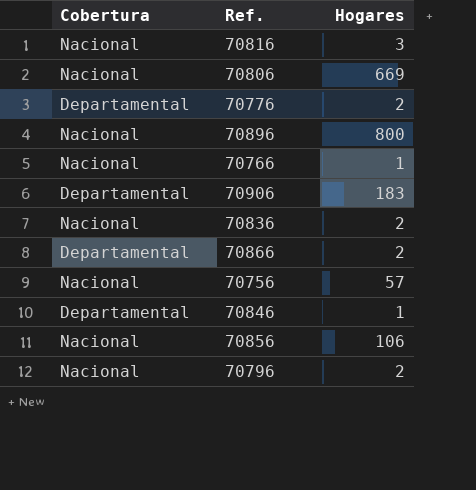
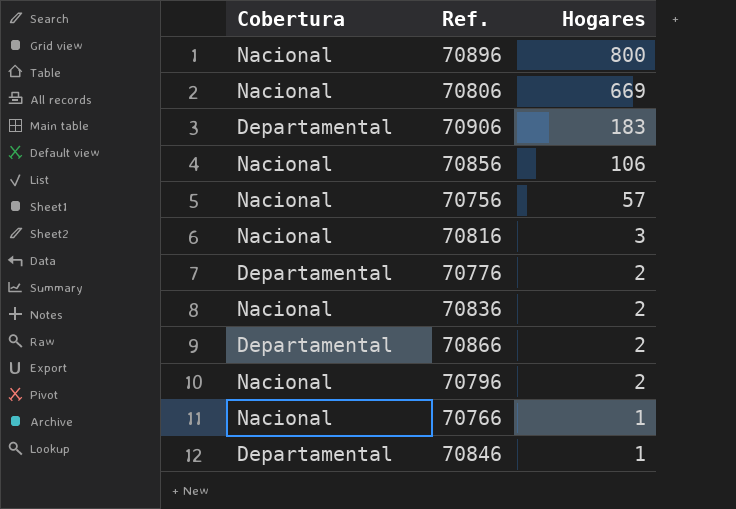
row order: none -> Hogares descending

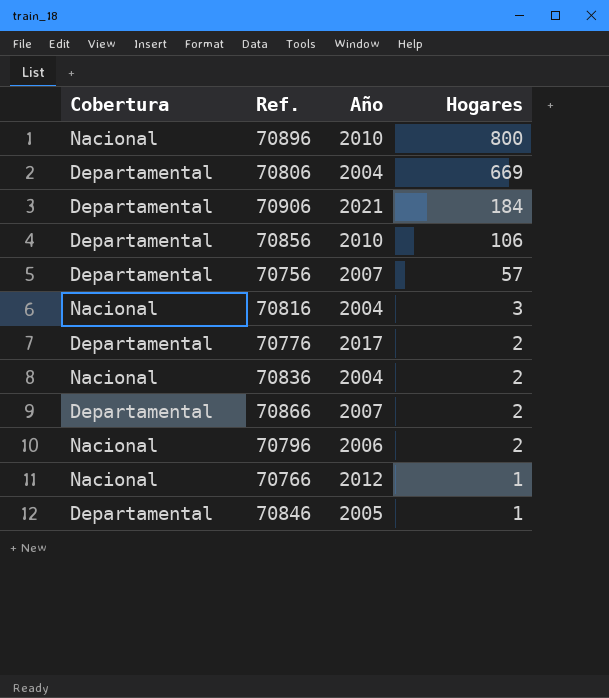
column Año | position: none -> 3
70806 | Cobertura: Nacional -> Departamental
70906 | Hogares: 183 -> 184
70856 | Cobertura: Nacional -> Departamental
70756 | Cobertura: Nacional -> Departamental

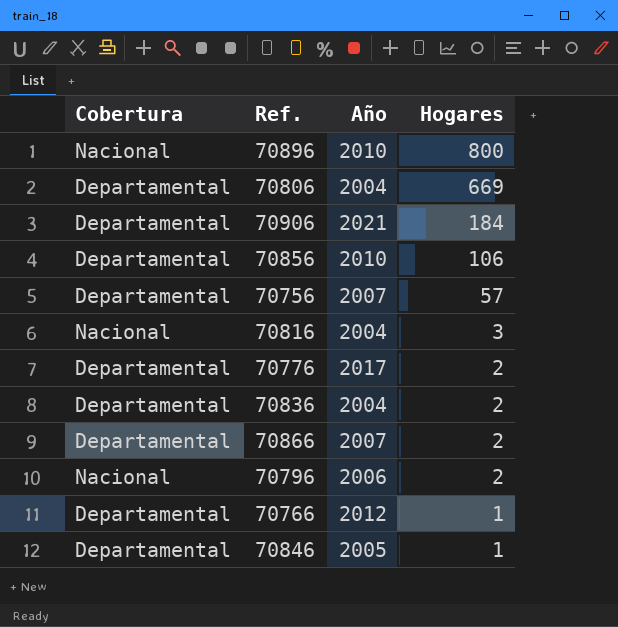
70836 | Cobertura: Nacional -> Departamental
70766 | Cobertura: Nacional -> Departamental

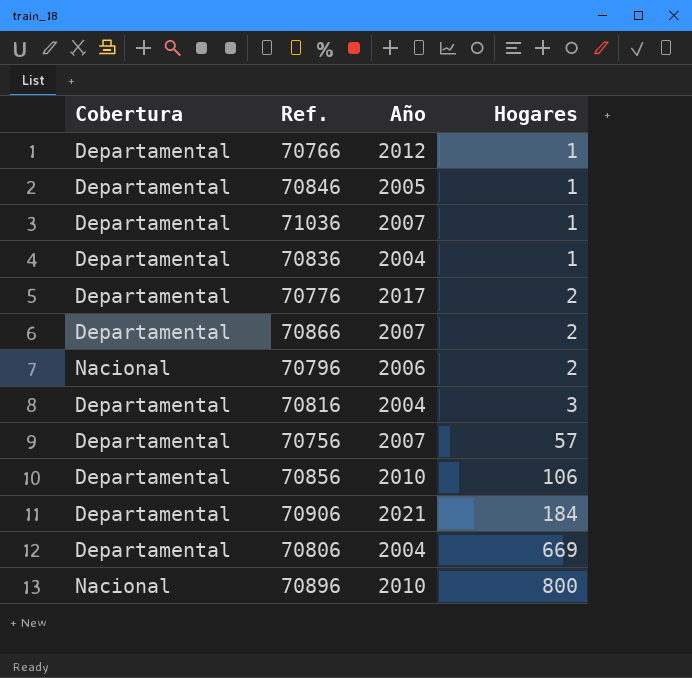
row order: Hogares descending -> Hogares ascending
row 71036: none -> Departamental | 2007 | 1
70836 | Hogares: 2 -> 1
70816 | Cobertura: Nacional -> Departamental

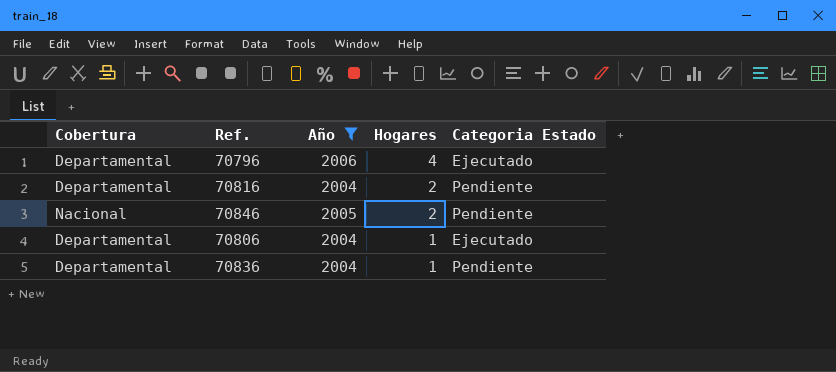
filter: none -> Año <= 2006
row order: Hogares ascending -> Hogares descending
column Categoria Estado | position: none -> 5
70796 | Cobertura: Nacional -> Departamental
70796 | Hogares: 2 -> 4
70816 | Hogares: 3 -> 2
70846 | Cobertura: Departamental -> Nacional
70846 | Hogares: 1 -> 2
70806 | Hogares: 669 -> 1

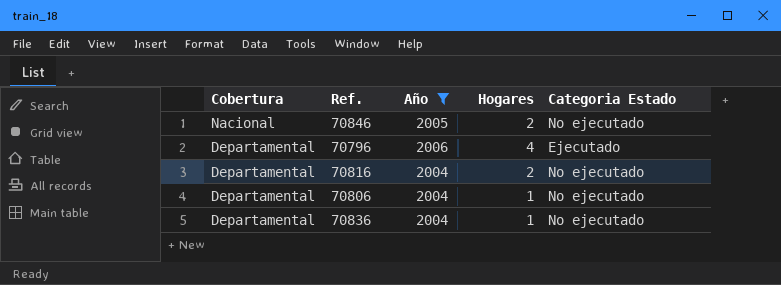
row order: Hogares descending -> Cobertura descending
70846 | Categoria Estado: Pendiente -> No ejecutado
70816 | Categoria Estado: Pendiente -> No ejecutado
70806 | Categoria Estado: Ejecutado -> No ejecutado
70836 | Categoria Estado: Pendiente -> No ejecutado

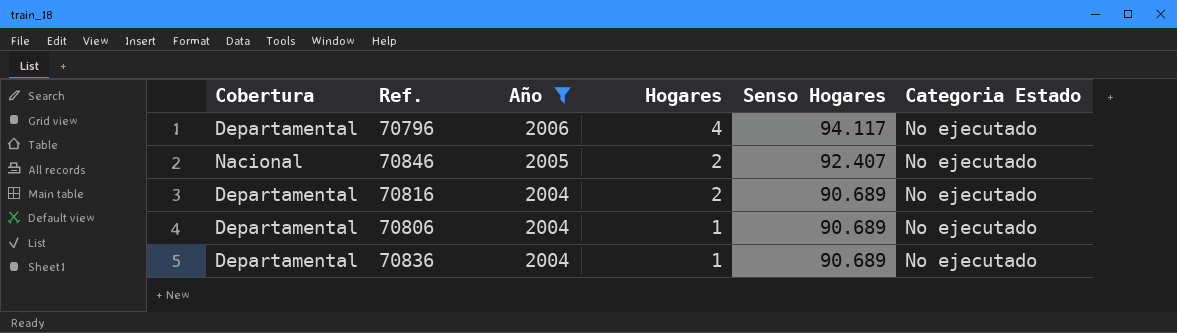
row order: Cobertura descending -> Año descending
column Senso Hogares | position: none -> 5
70796 | Categoria Estado: Ejecutado -> No ejecutado

